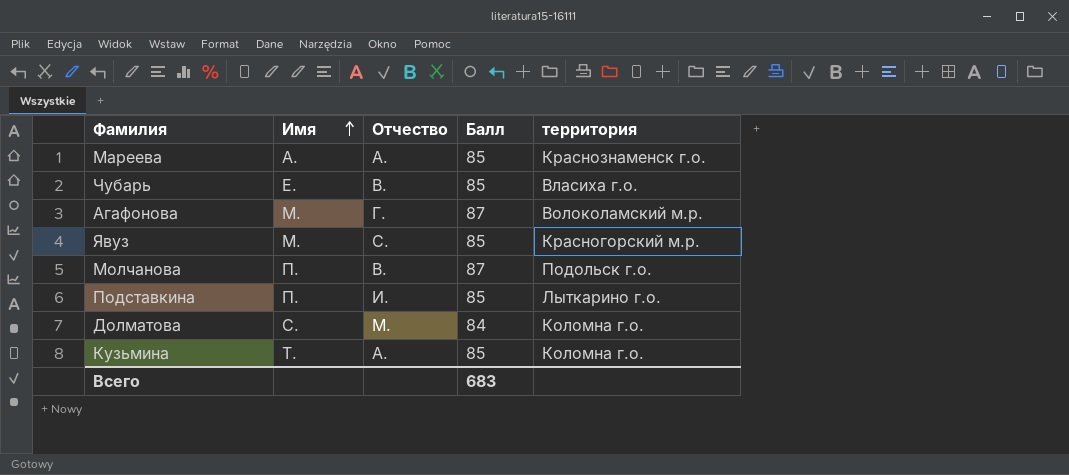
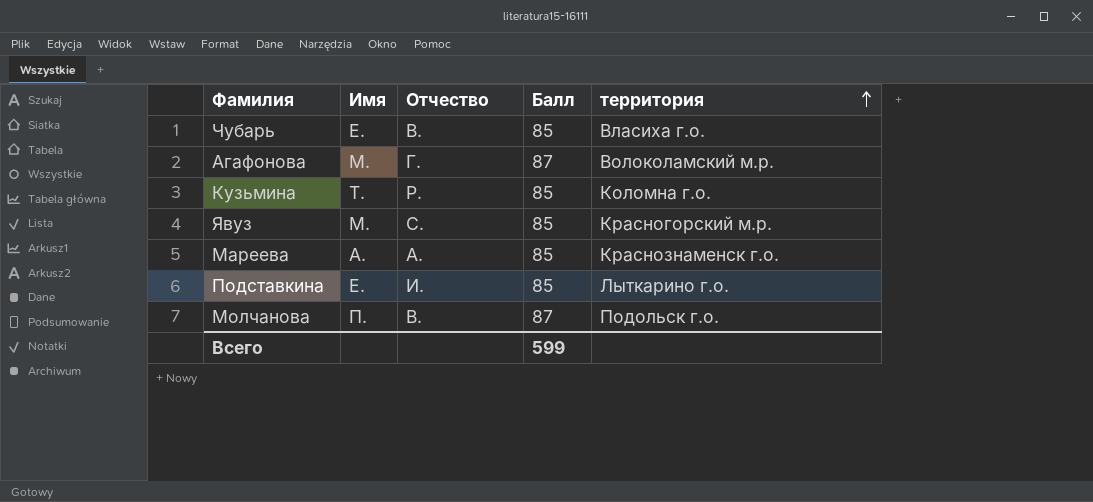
row order: Имя ascending -> территория ascending
row Долматова: С. | М. | 84 | Коломна г.о. -> none
Кузьмина | Отчество: А. -> Р.
Подставкина | Имя: П. -> Е.
Всего | Балл: 683 -> 599

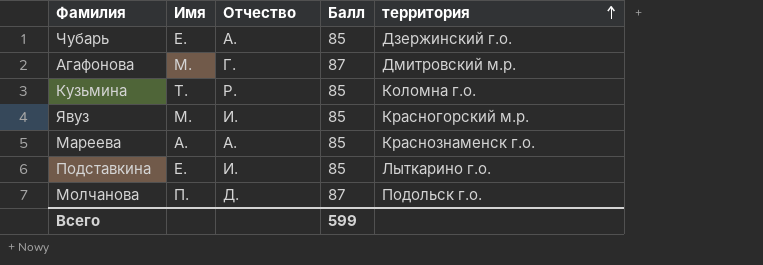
Чубарь | Отчество: В. -> А.
Чубарь | территория: Власиха г.о. -> Дзержинский г.о.
Агафонова | территория: Волоколамский м.р. -> Дмитровский м.р.
Явуз | Отчество: С. -> И.
Молчанова | Отчество: В. -> Д.

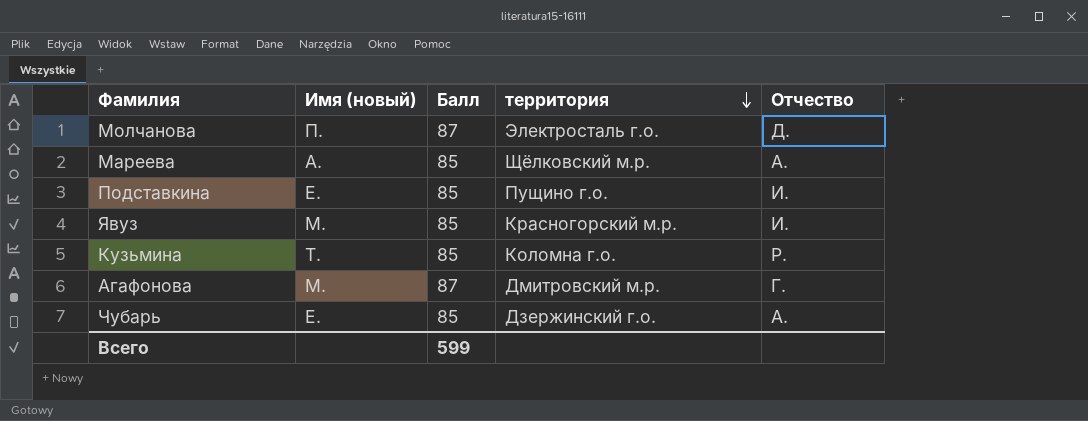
row order: территория ascending -> территория descending
column name: Имя -> Имя (новый)
column Отчество | position: 3 -> 5
Молчанова | территория: Подольск г.о. -> Электросталь г.о.
Мареева | территория: Краснознаменск г.о. -> Щёлковский м.р.
Подставкина | территория: Лыткарино г.о. -> Пущино г.о.

